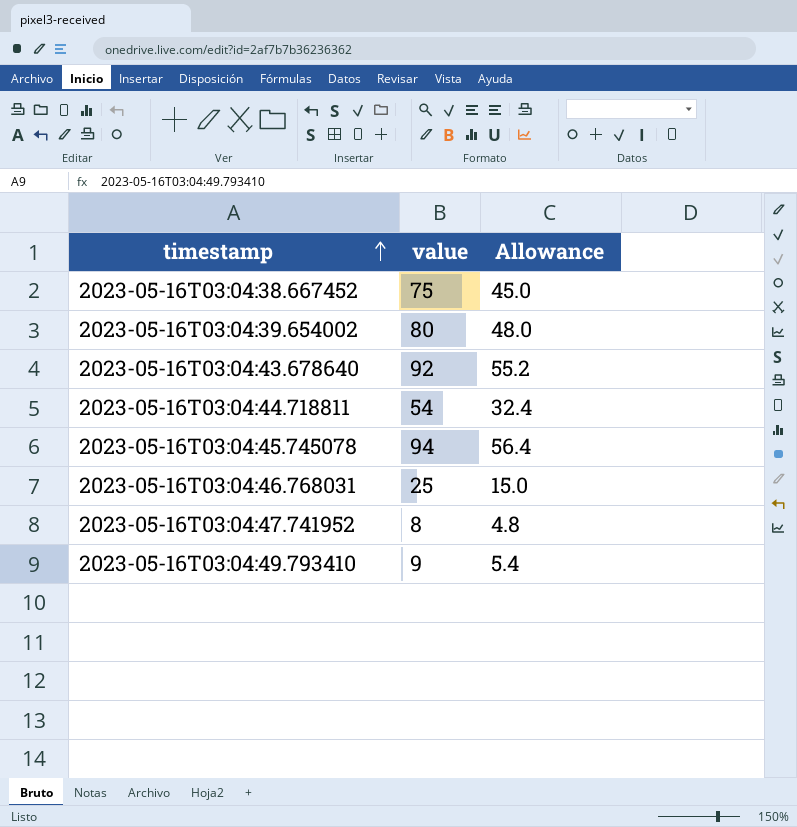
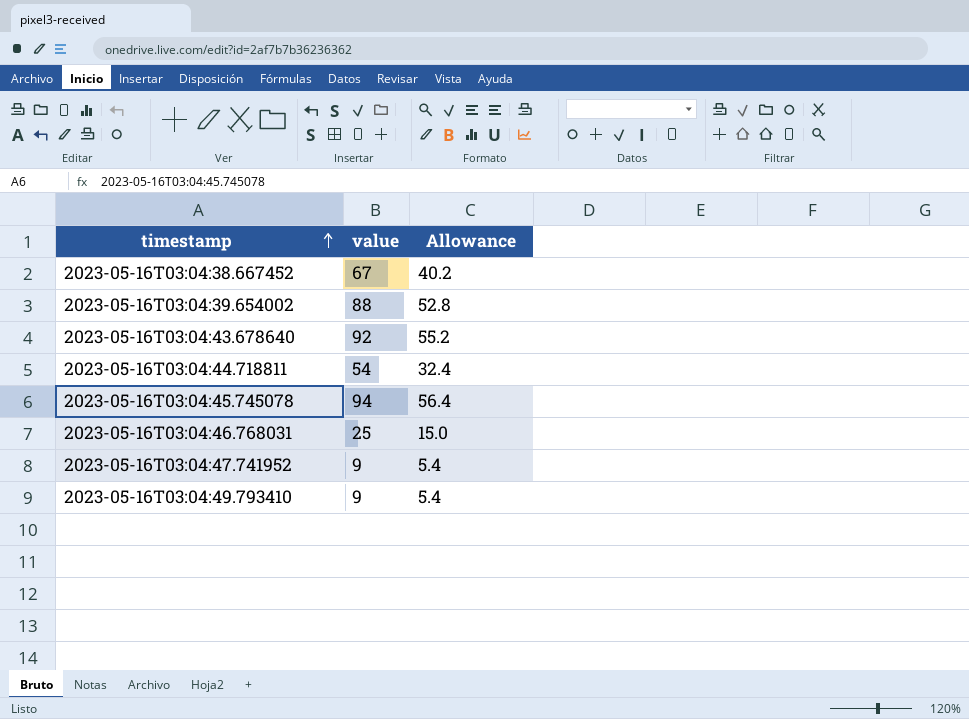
2023-05-16T03:04:38.667452 | value: 75 -> 67
2023-05-16T03:04:38.667452 | Allowance: 45.0 -> 40.2
2023-05-16T03:04:39.654002 | value: 80 -> 88
2023-05-16T03:04:39.654002 | Allowance: 48.0 -> 52.8
2023-05-16T03:04:47.741952 | value: 8 -> 9
2023-05-16T03:04:47.741952 | Allowance: 4.8 -> 5.4

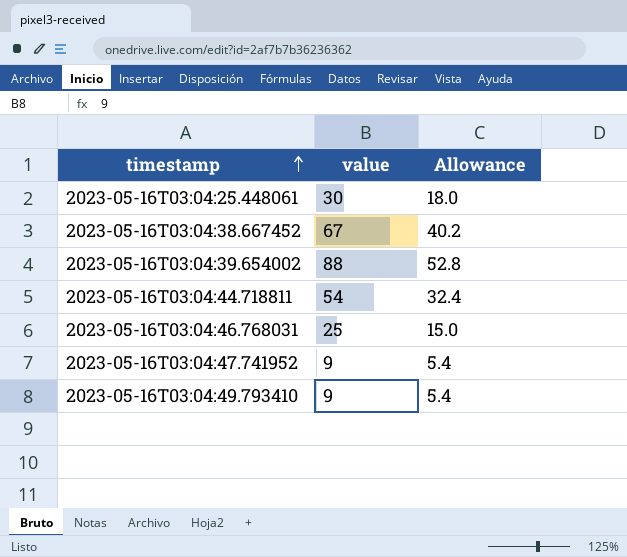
row 2023-05-16T03:04:43.678640: 92 | 55.2 -> none
row 2023-05-16T03:04:45.745078: 94 | 56.4 -> none
row 2023-05-16T03:04:25.448061: none -> 30 | 18.0

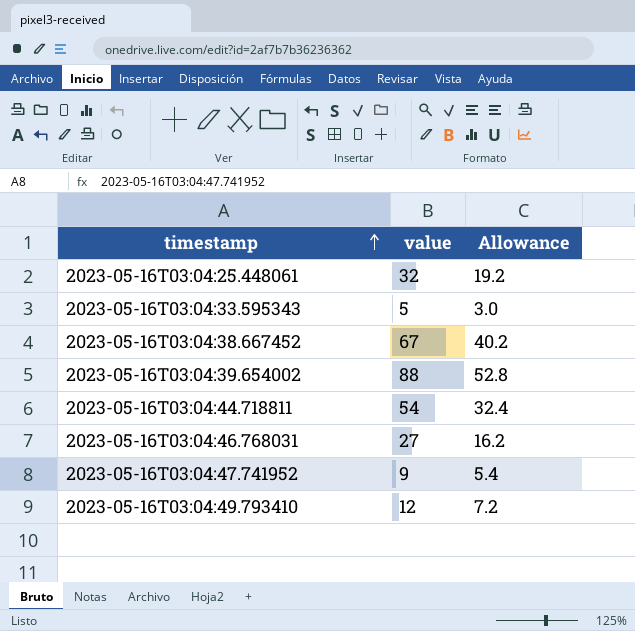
2023-05-16T03:04:25.448061 | value: 30 -> 32
2023-05-16T03:04:25.448061 | Allowance: 18.0 -> 19.2
row 2023-05-16T03:04:33.595343: none -> 5 | 3.0
2023-05-16T03:04:46.768031 | value: 25 -> 27
2023-05-16T03:04:46.768031 | Allowance: 15.0 -> 16.2
2023-05-16T03:04:49.793410 | value: 9 -> 12
2023-05-16T03:04:49.793410 | Allowance: 5.4 -> 7.2

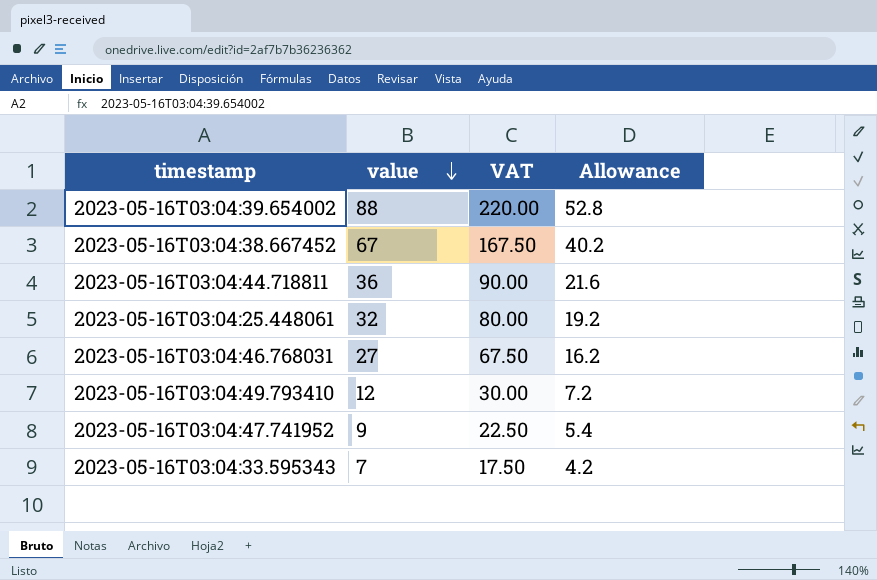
row order: timestamp ascending -> value descending
column VAT | formula: none -> [value] * 2.5
2023-05-16T03:04:44.718811 | value: 54 -> 36
2023-05-16T03:04:44.718811 | Allowance: 32.4 -> 21.6
2023-05-16T03:04:33.595343 | value: 5 -> 7
2023-05-16T03:04:33.595343 | Allowance: 3.0 -> 4.2

